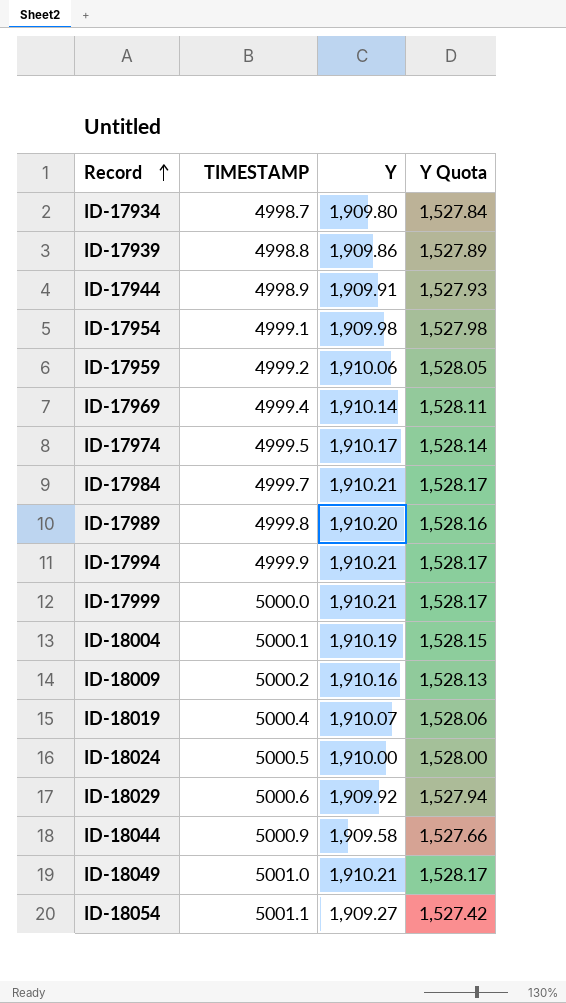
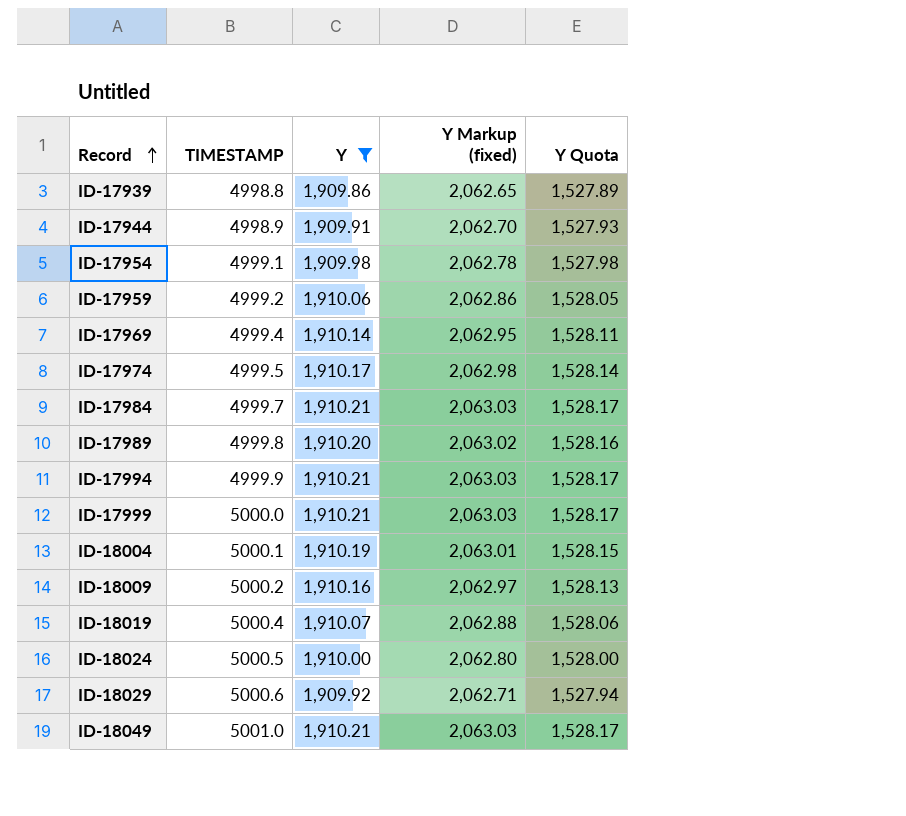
filter: none -> Y >= 1,909.86
column Y Markup (fixed) | formula: none -> [Y] * 1.08

